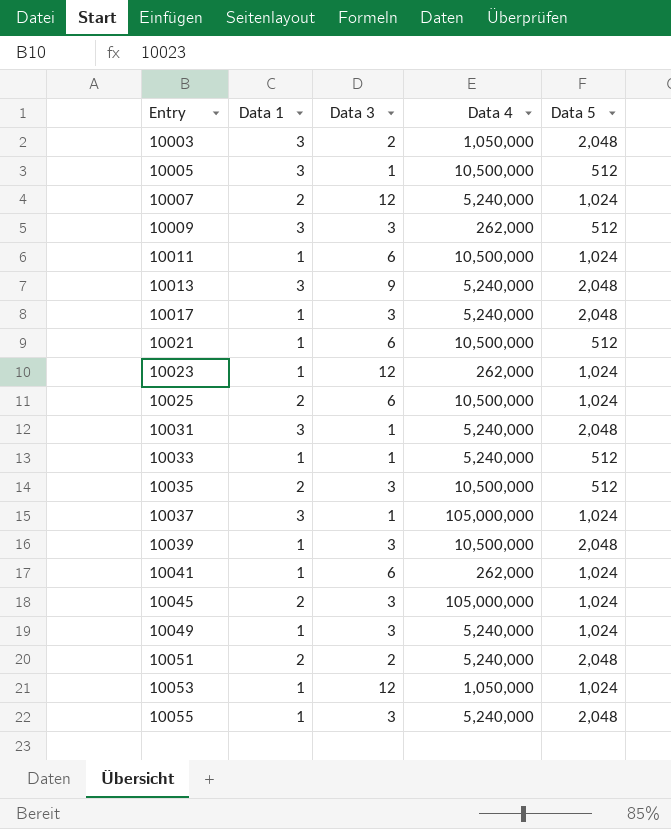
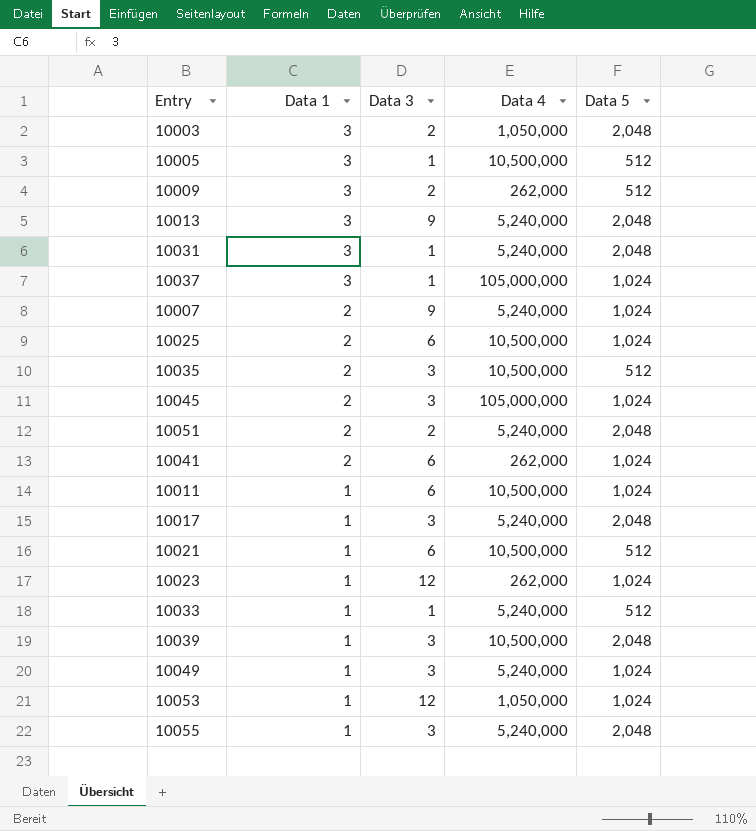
row order: Entry ascending -> Data 1 descending
10009 | Data 3: 3 -> 2
10007 | Data 3: 12 -> 9
10041 | Data 1: 1 -> 2

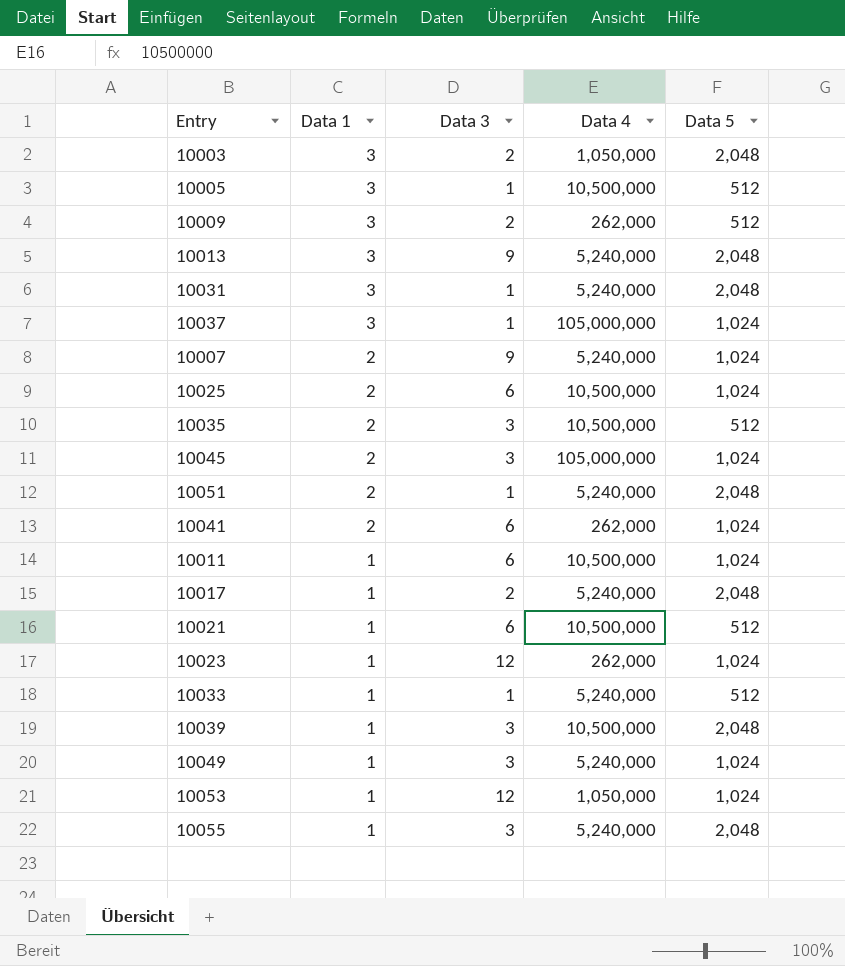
10051 | Data 3: 2 -> 1
10017 | Data 3: 3 -> 2

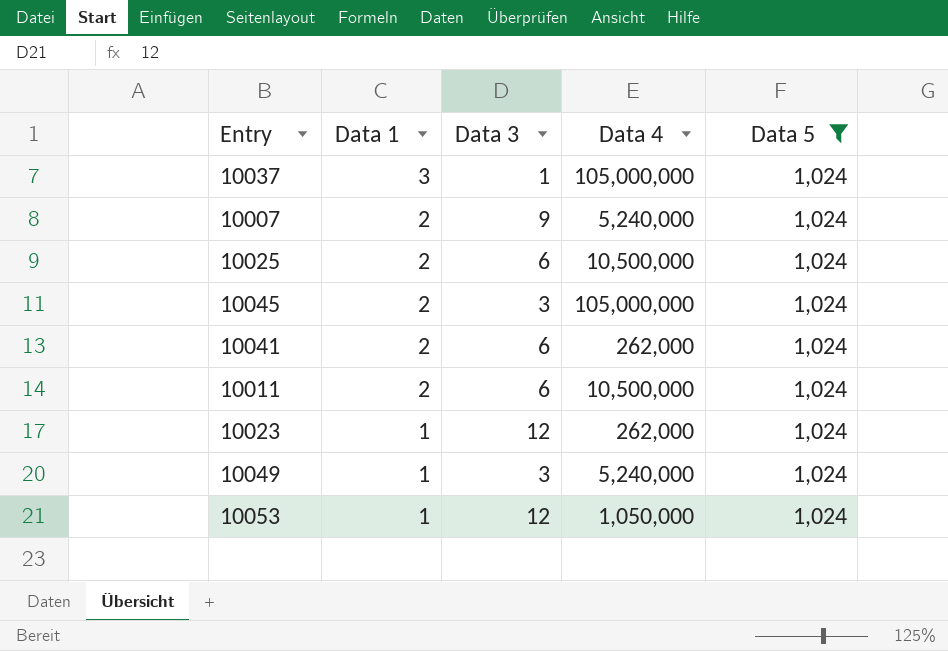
filter: none -> Data 5 = 1,024
10011 | Data 1: 1 -> 2

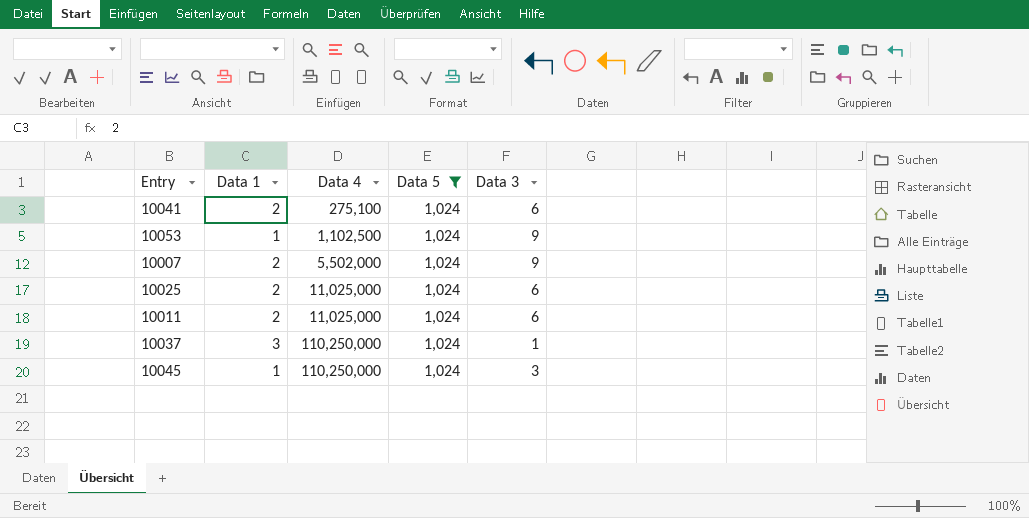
row order: Data 1 descending -> Data 4 ascending
column Data 3 | position: 3 -> 5
row 10023: 1 | 12 | 262,000 | 1,024 -> none
row 10049: 1 | 3 | 5,240,000 | 1,024 -> none
10041 | Data 4: 262,000 -> 275,100
10053 | Data 4: 1,050,000 -> 1,102,500
10053 | Data 3: 12 -> 9
10007 | Data 4: 5,240,000 -> 5,502,000
10025 | Data 4: 10,500,000 -> 11,025,000
10011 | Data 4: 10,500,000 -> 11,025,000
10037 | Data 4: 105,000,000 -> 110,250,000
10045 | Data 1: 2 -> 1
10045 | Data 4: 105,000,000 -> 110,250,000

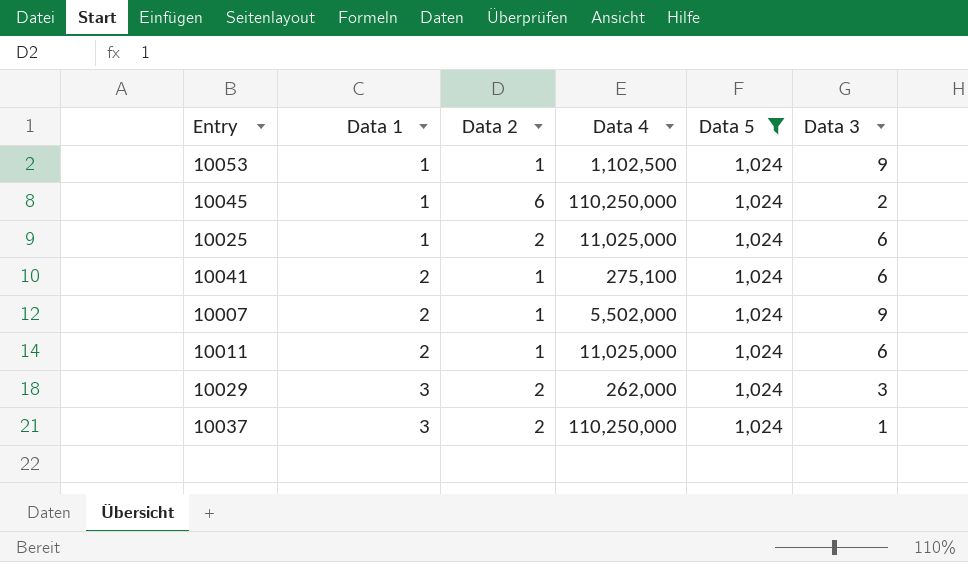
row order: Data 4 ascending -> Data 1 ascending
column Data 2 | position: none -> 3
10045 | Data 3: 3 -> 2
10025 | Data 1: 2 -> 1
row 10029: none -> 3 | 2 | 262,000 | 1,024 | 3

